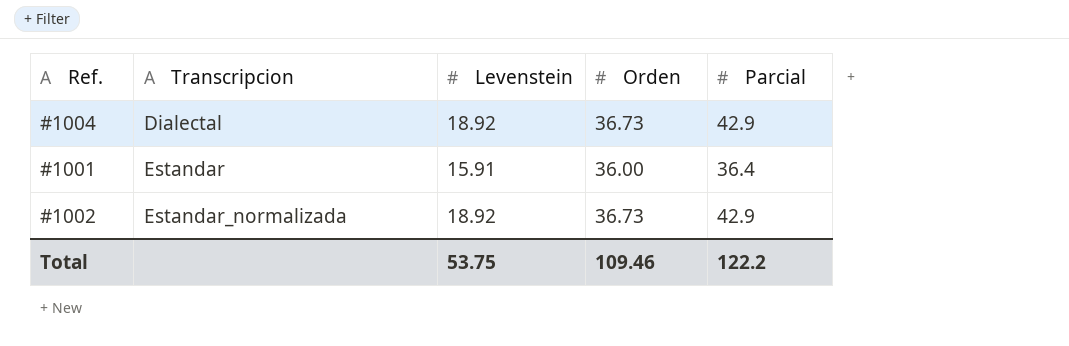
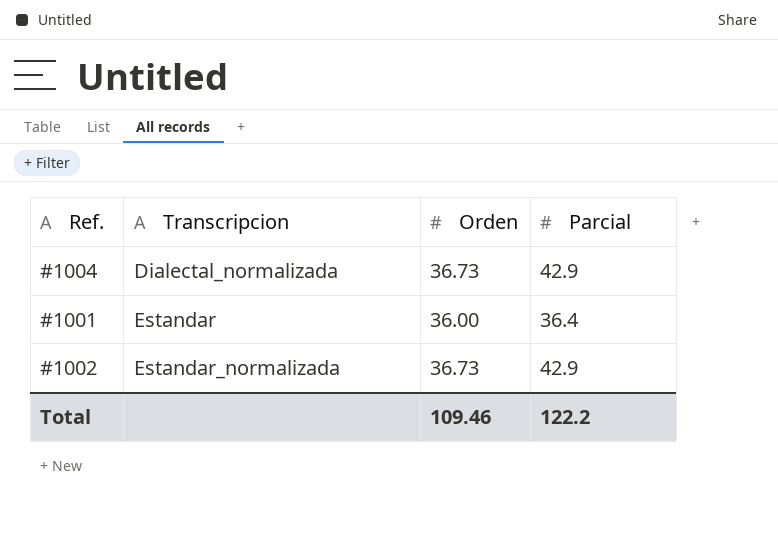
column Levenstein | position: 3 -> none
#1004 | Transcripcion: Dialectal -> Dialectal_normalizada

